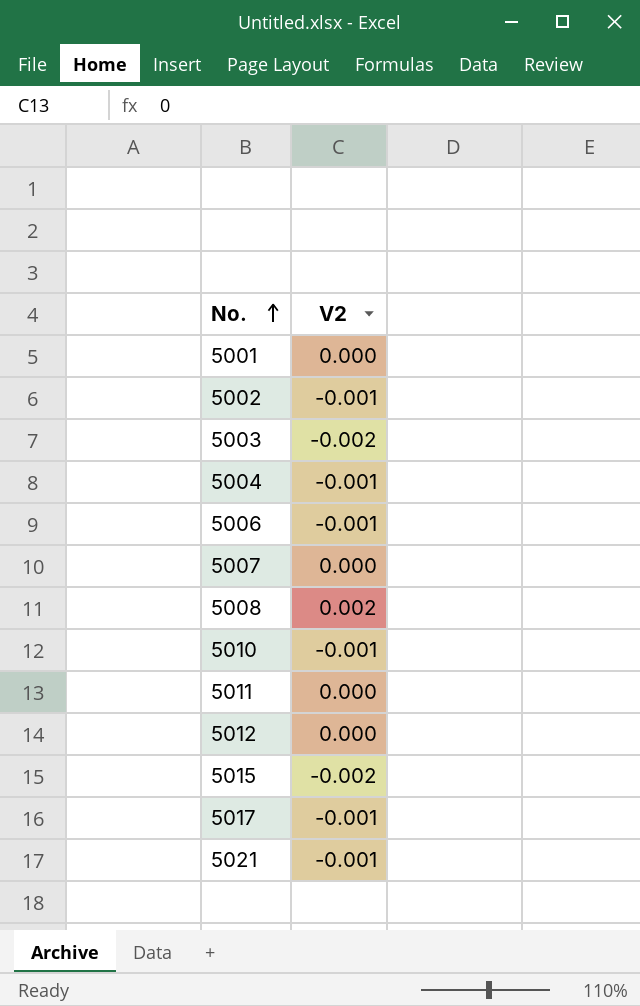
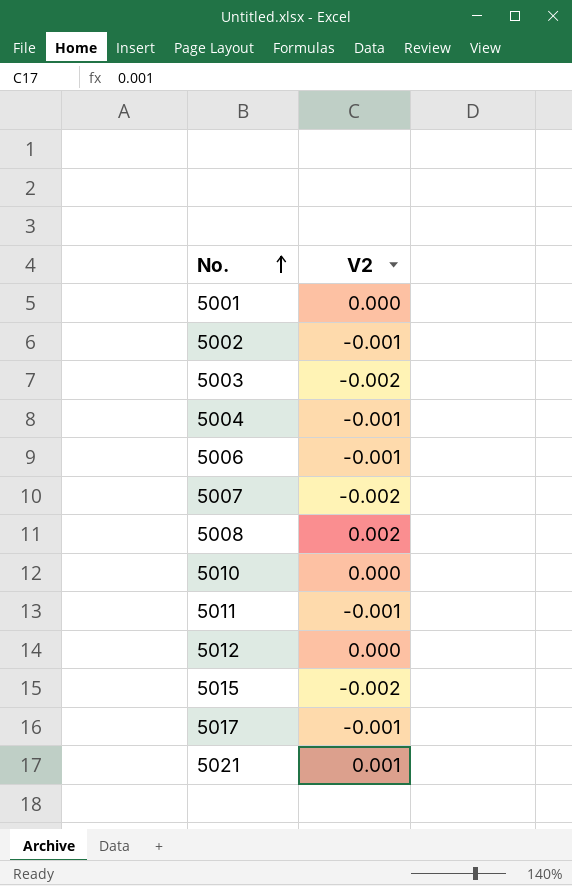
5007 | V2: 0.000 -> -0.002
5010 | V2: -0.001 -> 0.000
5011 | V2: 0.000 -> -0.001
5021 | V2: -0.001 -> 0.001

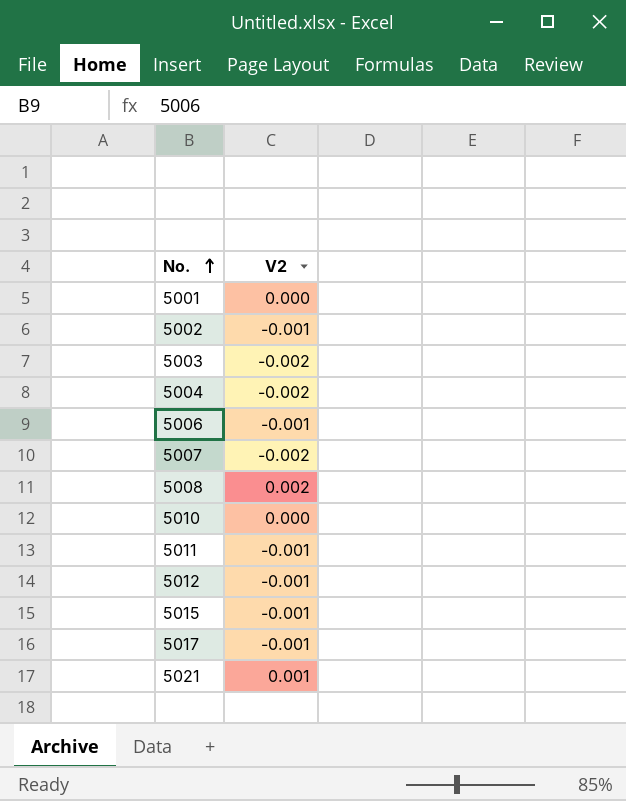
5004 | V2: -0.001 -> -0.002
5012 | V2: 0.000 -> -0.001
5015 | V2: -0.002 -> -0.001

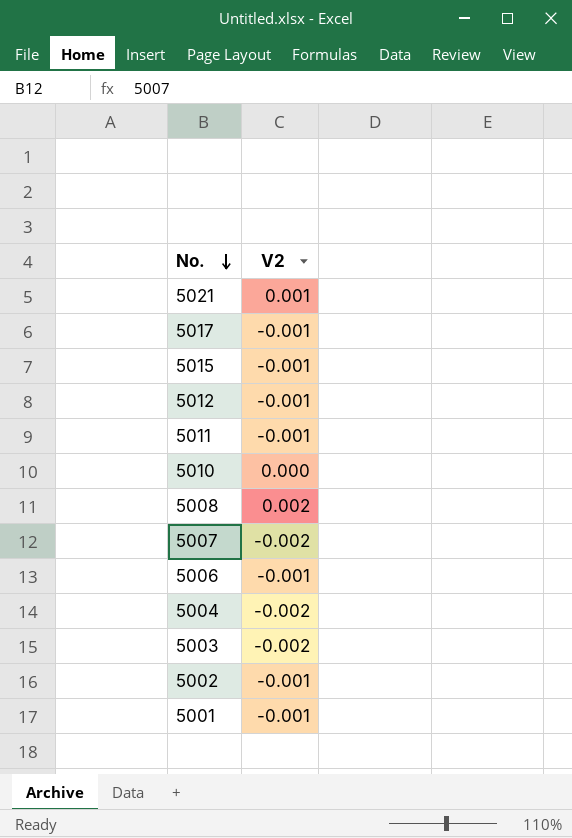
row order: No. ascending -> No. descending
5001 | V2: 0.000 -> -0.001

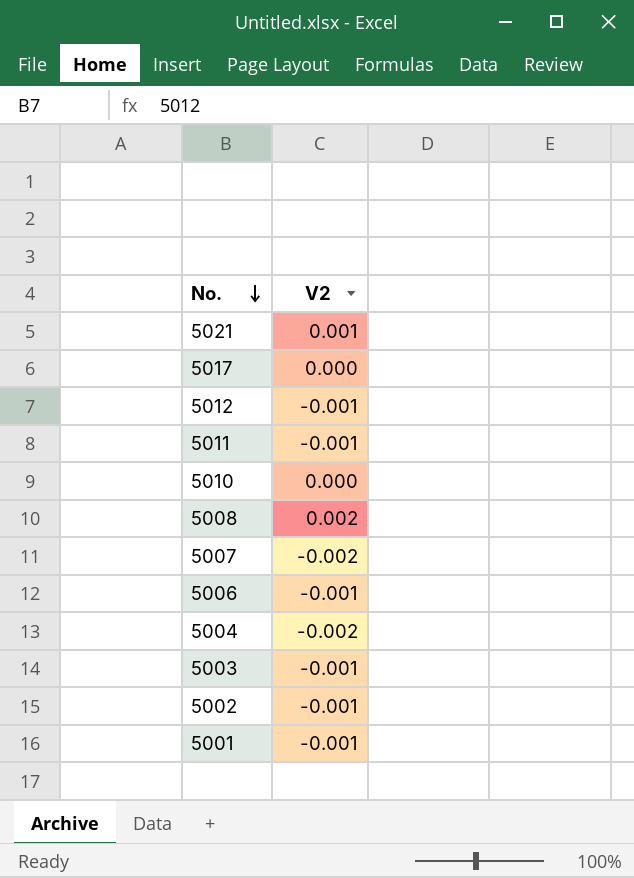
row 5015: -0.001 -> none
5017 | V2: -0.001 -> 0.000
5003 | V2: -0.002 -> -0.001

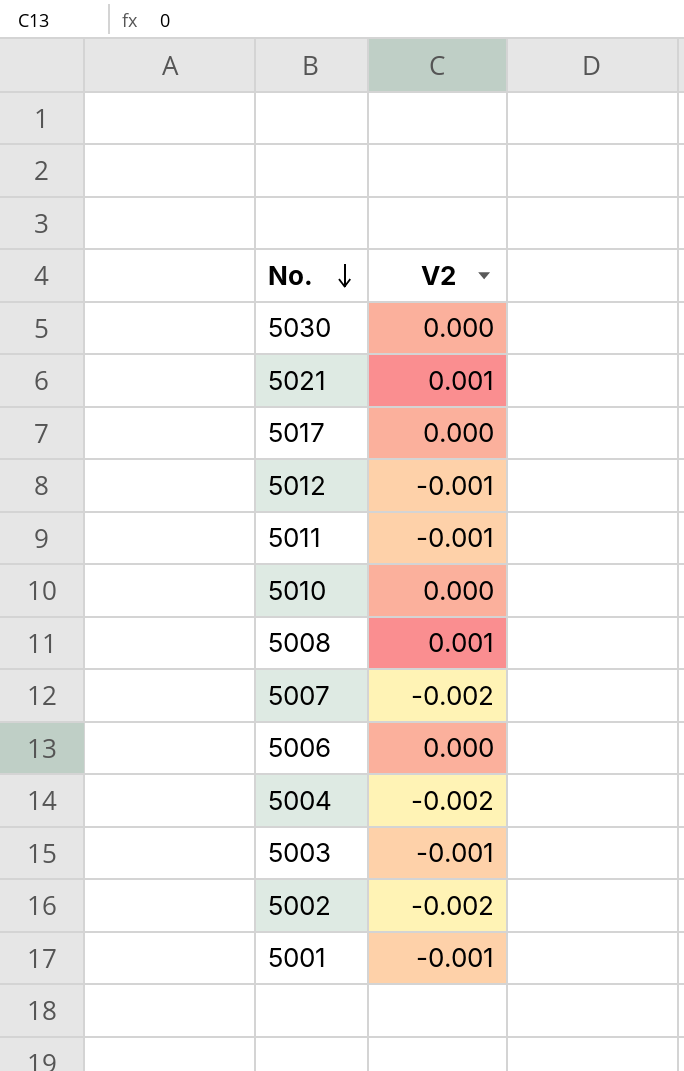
row 5030: none -> 0.000
5008 | V2: 0.002 -> 0.001
5006 | V2: -0.001 -> 0.000
5002 | V2: -0.001 -> -0.002

